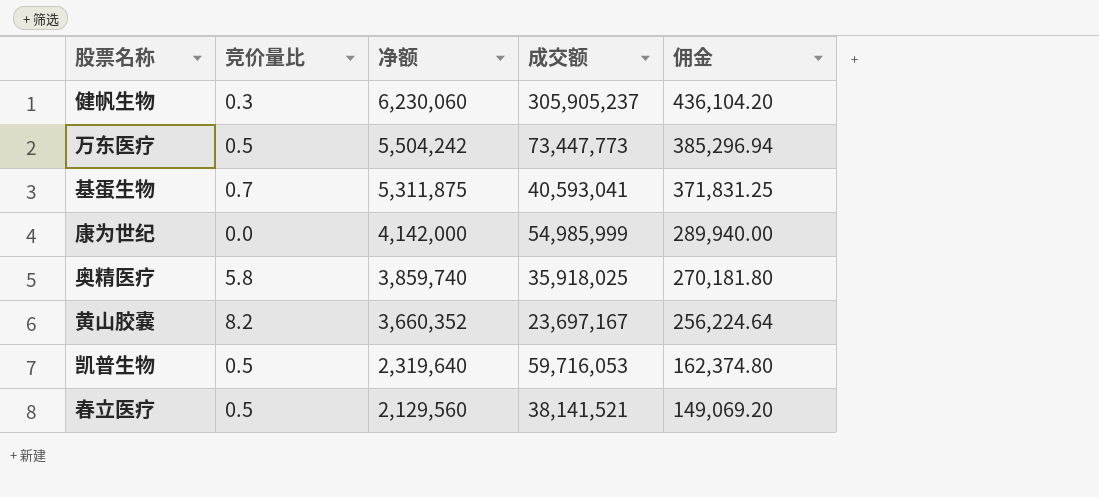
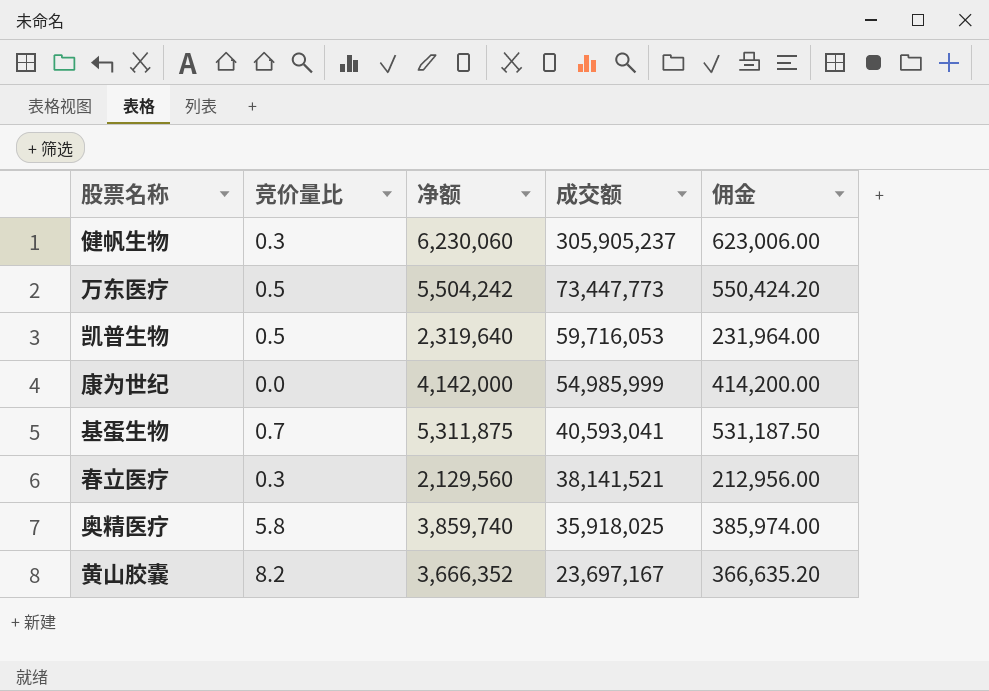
row order: 净额 descending -> 成交额 descending
column 佣金 | formula: [净额] * 0.07 -> [净额] * 0.1
春立医疗 | 竞价量比: 0.5 -> 0.3
黄山胶囊 | 净额: 3,660,352 -> 3,666,352

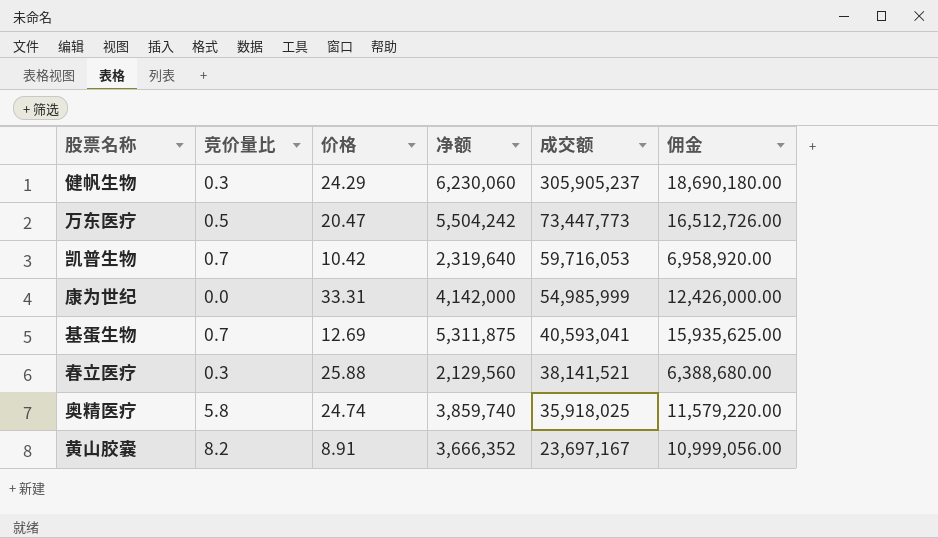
column 价格 | position: none -> 3
column 佣金 | formula: [净额] * 0.1 -> [净额] * 3
凯普生物 | 竞价量比: 0.5 -> 0.7

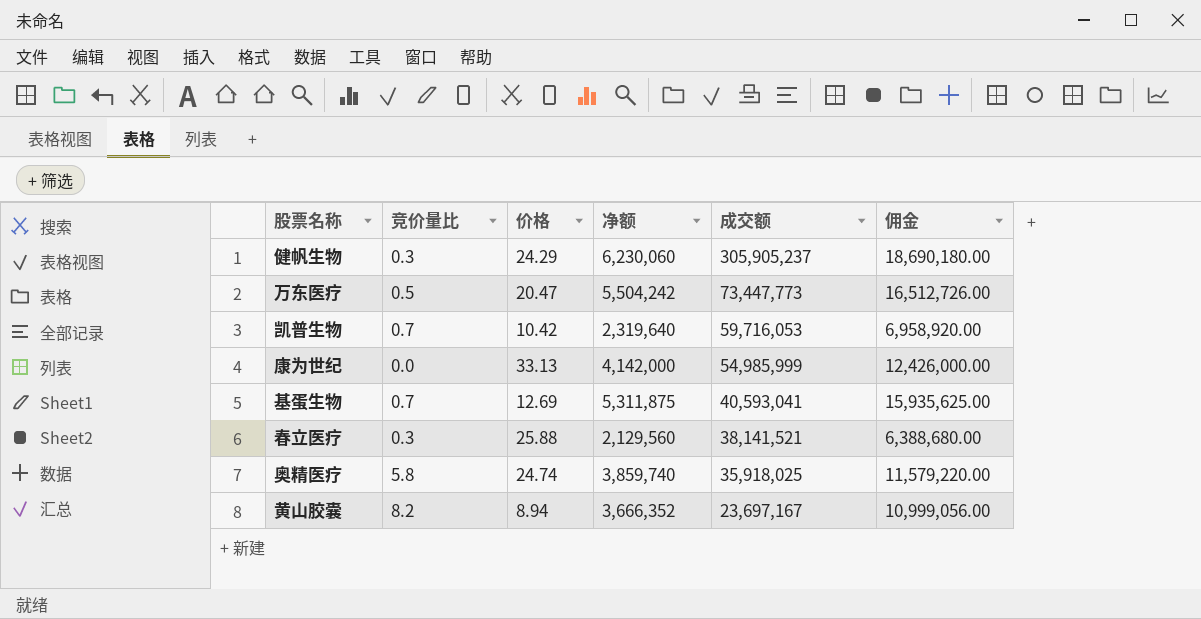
康为世纪 | 价格: 33.31 -> 33.13
黄山胶囊 | 价格: 8.91 -> 8.94

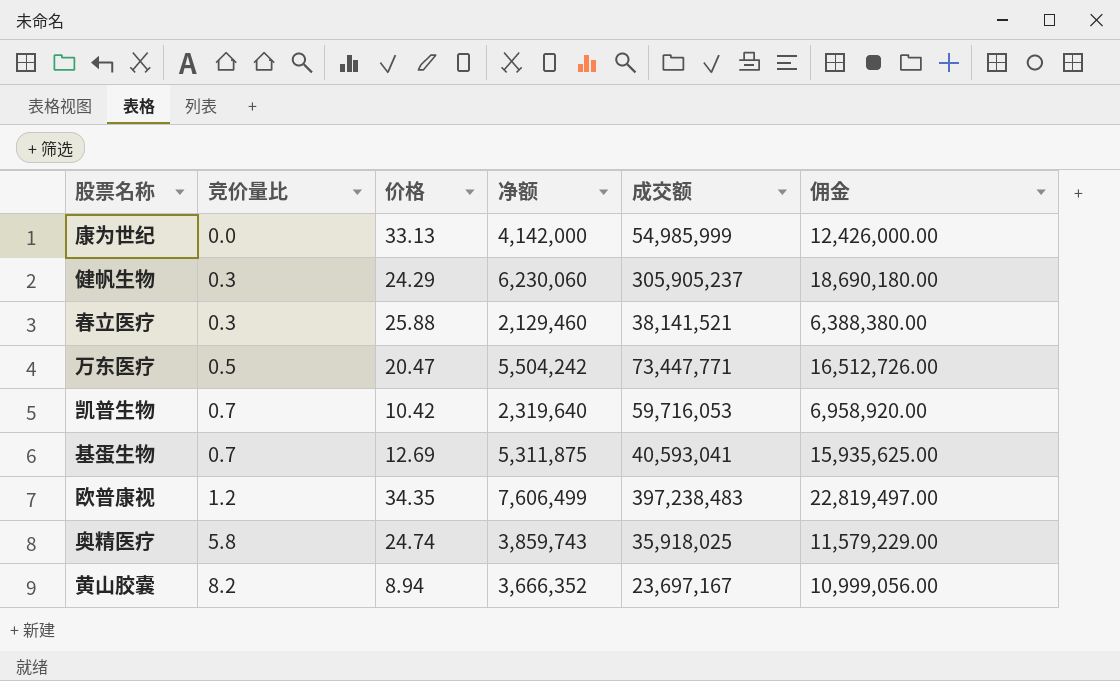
row order: 成交额 descending -> 竞价量比 ascending
春立医疗 | 净额: 2,129,560 -> 2,129,460
春立医疗 | 佣金: 6,388,680.00 -> 6,388,380.00
万东医疗 | 成交额: 73,447,773 -> 73,447,771
row 欧普康视: none -> 1.2 | 34.35 | 7,606,499 | 397,238,483 | 22,819,497.00
奥精医疗 | 净额: 3,859,740 -> 3,859,743
奥精医疗 | 佣金: 11,579,220.00 -> 11,579,229.00

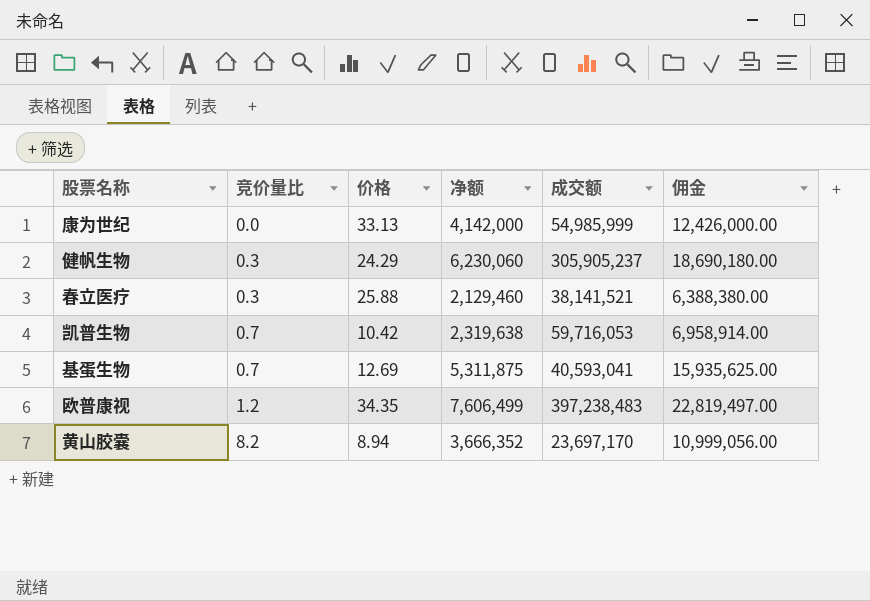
row 万东医疗: 0.5 | 20.47 | 5,504,242 | 73,447,771 | 16,512,726.00 -> none
row 奥精医疗: 5.8 | 24.74 | 3,859,743 | 35,918,025 | 11,579,229.00 -> none
凯普生物 | 净额: 2,319,640 -> 2,319,638
凯普生物 | 佣金: 6,958,920.00 -> 6,958,914.00
黄山胶囊 | 成交额: 23,697,167 -> 23,697,170

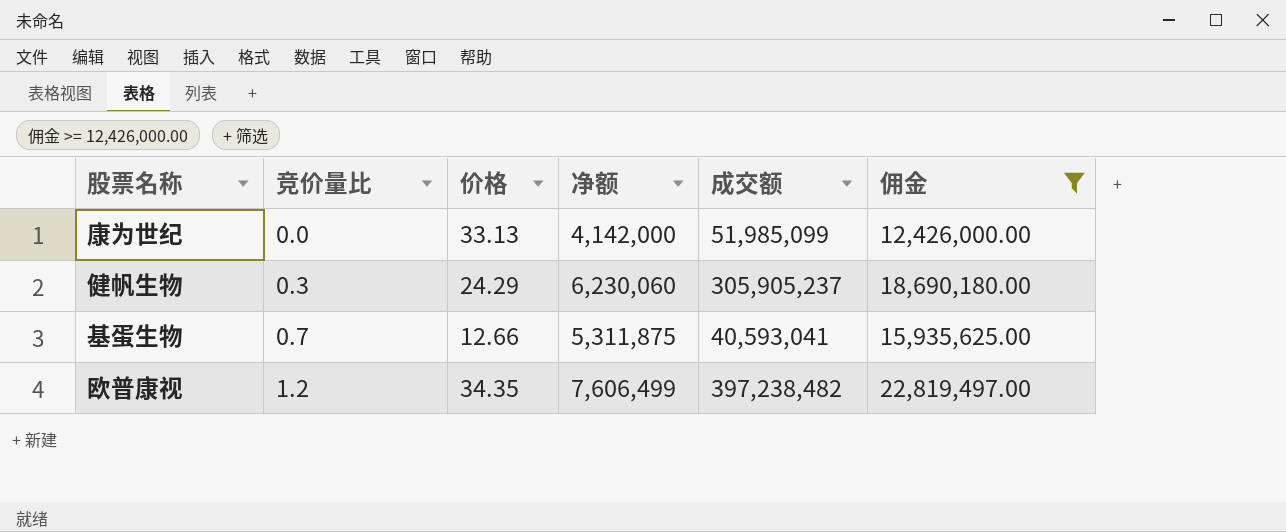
filter: none -> 佣金 >= 12,426,000.00
康为世纪 | 成交额: 54,985,999 -> 51,985,099
基蛋生物 | 价格: 12.69 -> 12.66
欧普康视 | 成交额: 397,238,483 -> 397,238,482

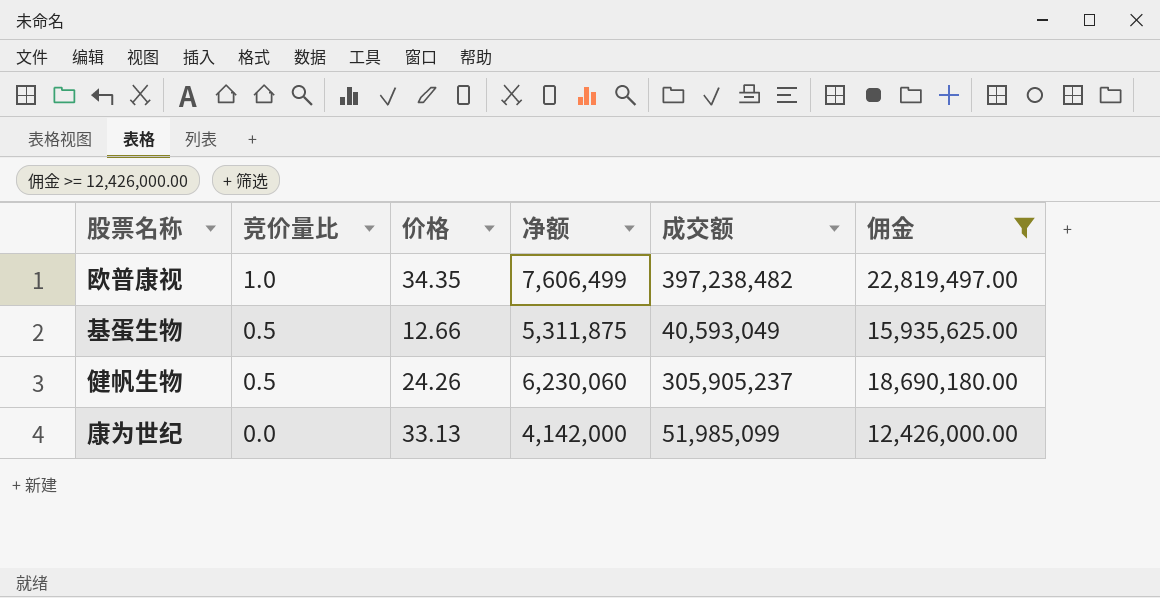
row order: 竞价量比 ascending -> 竞价量比 descending
欧普康视 | 竞价量比: 1.2 -> 1.0
基蛋生物 | 竞价量比: 0.7 -> 0.5
基蛋生物 | 成交额: 40,593,041 -> 40,593,049
健帆生物 | 竞价量比: 0.3 -> 0.5
健帆生物 | 价格: 24.29 -> 24.26

